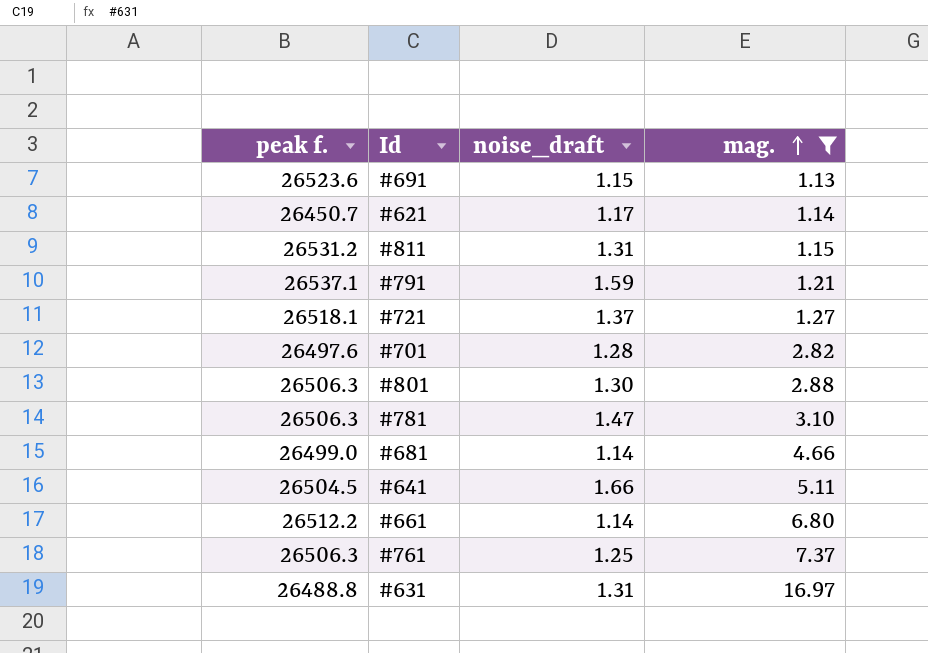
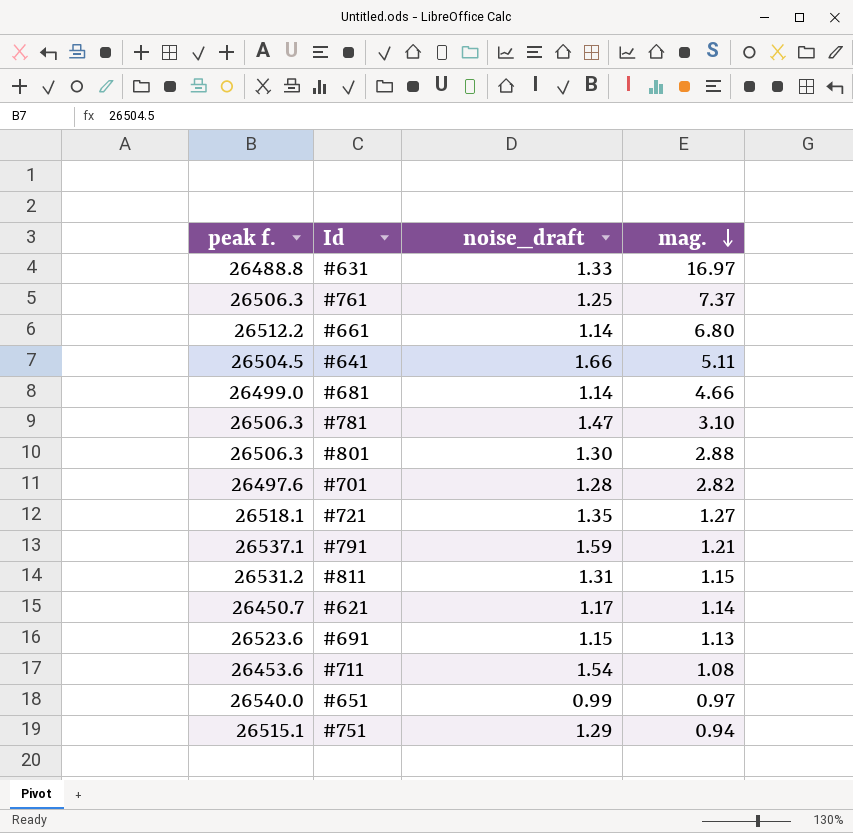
filter: mag. >= 1.13 -> none
row order: mag. ascending -> mag. descending
#631 | noise_draft: 1.31 -> 1.33
#721 | noise_draft: 1.37 -> 1.35

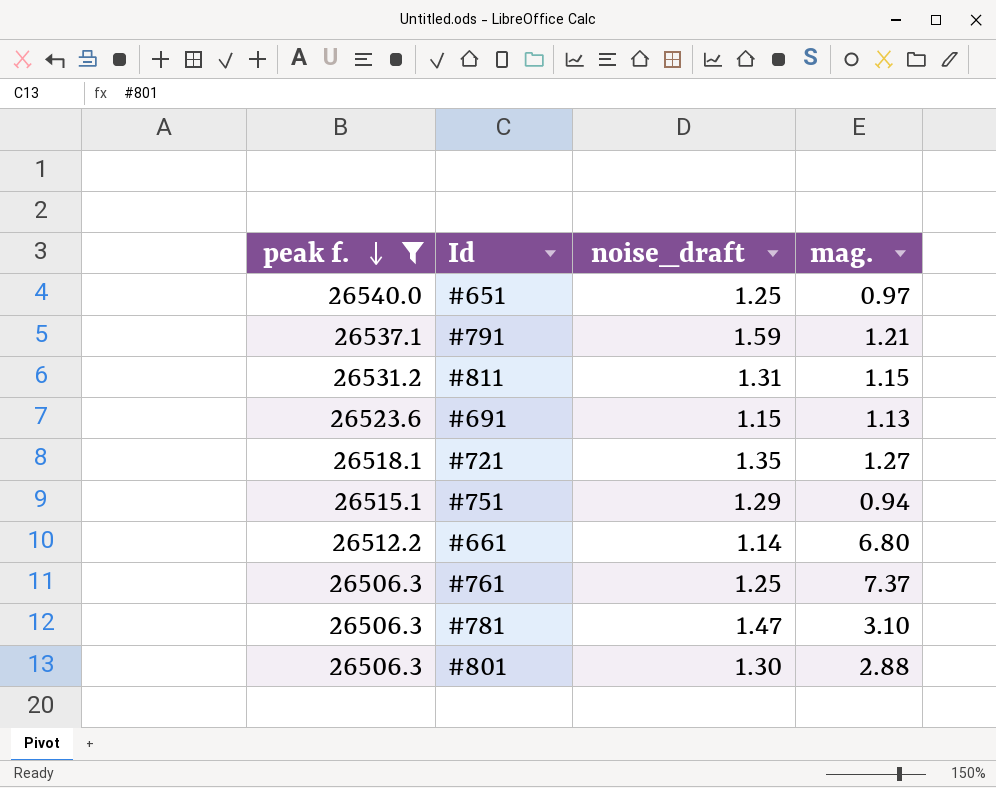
filter: none -> peak f. >= 26506.3
row order: mag. descending -> peak f. descending
#651 | noise_draft: 0.99 -> 1.25

